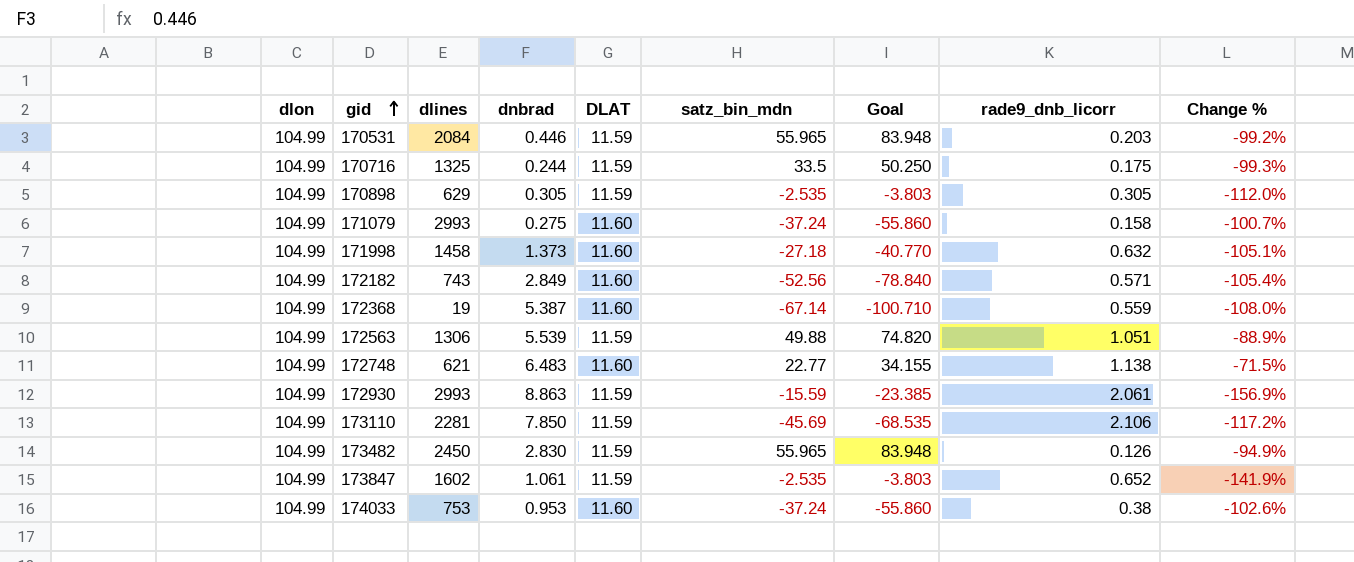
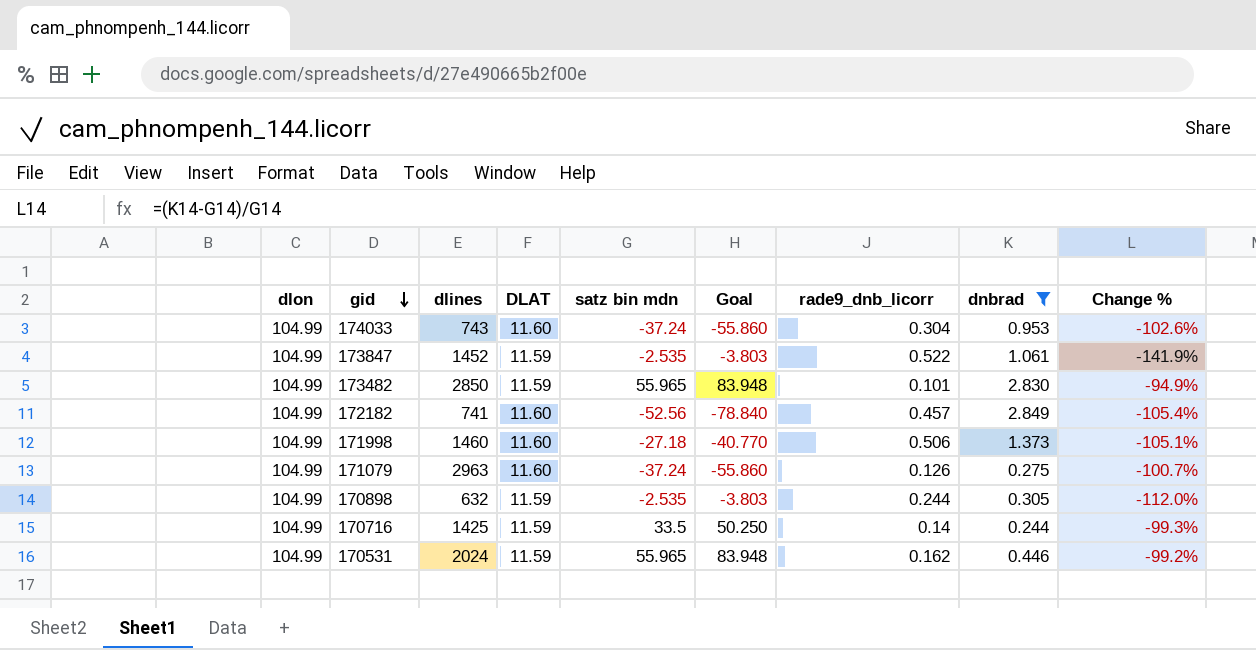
filter: none -> dnbrad <= 2.849
row order: gid ascending -> gid descending
column name: satz_bin_mdn -> satz bin mdn
column dnbrad | position: 4 -> 8
174033 | dlines: 753 -> 743
174033 | rade9_dnb_licorr: 0.38 -> 0.304
173847 | dlines: 1602 -> 1452
173847 | rade9_dnb_licorr: 0.652 -> 0.522
173482 | dlines: 2450 -> 2850
173482 | rade9_dnb_licorr: 0.126 -> 0.101
172182 | dlines: 743 -> 741
172182 | rade9_dnb_licorr: 0.571 -> 0.457
171998 | dlines: 1458 -> 1460
171998 | rade9_dnb_licorr: 0.632 -> 0.506
171079 | dlines: 2993 -> 2963
171079 | rade9_dnb_licorr: 0.158 -> 0.126
170898 | dlines: 629 -> 632
170898 | rade9_dnb_licorr: 0.305 -> 0.244
170716 | dlines: 1325 -> 1425
170716 | rade9_dnb_licorr: 0.175 -> 0.14
170531 | dlines: 2084 -> 2024
170531 | rade9_dnb_licorr: 0.203 -> 0.162

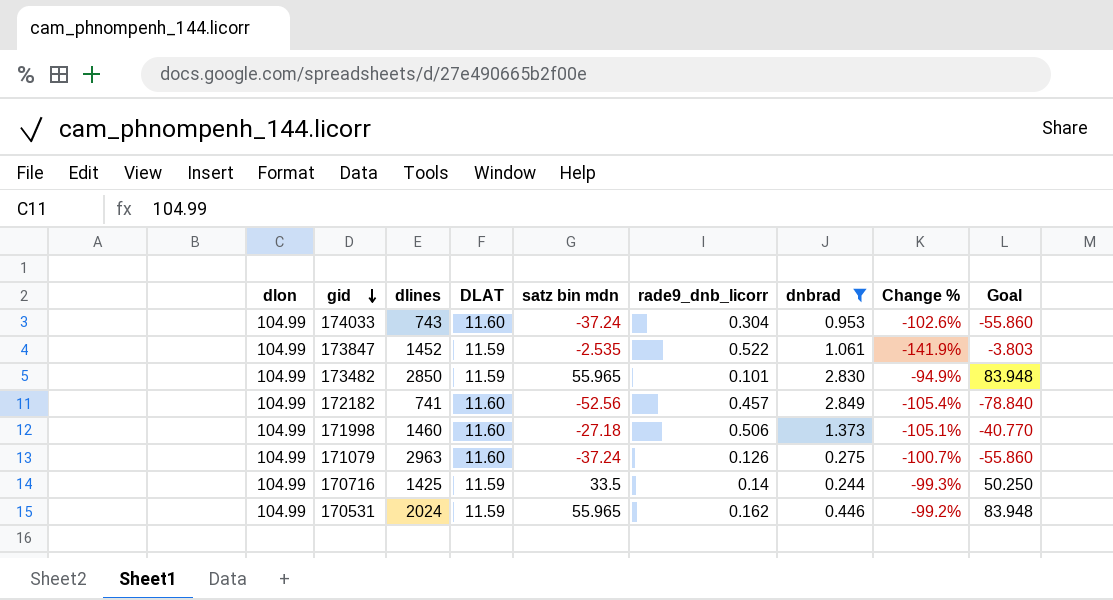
column Goal | position: 6 -> 9
row 170898: 104.99 | 632 | 11.59 | -2.535 | -3.803 | 0.244 | 0.305 | -112.0% -> none

